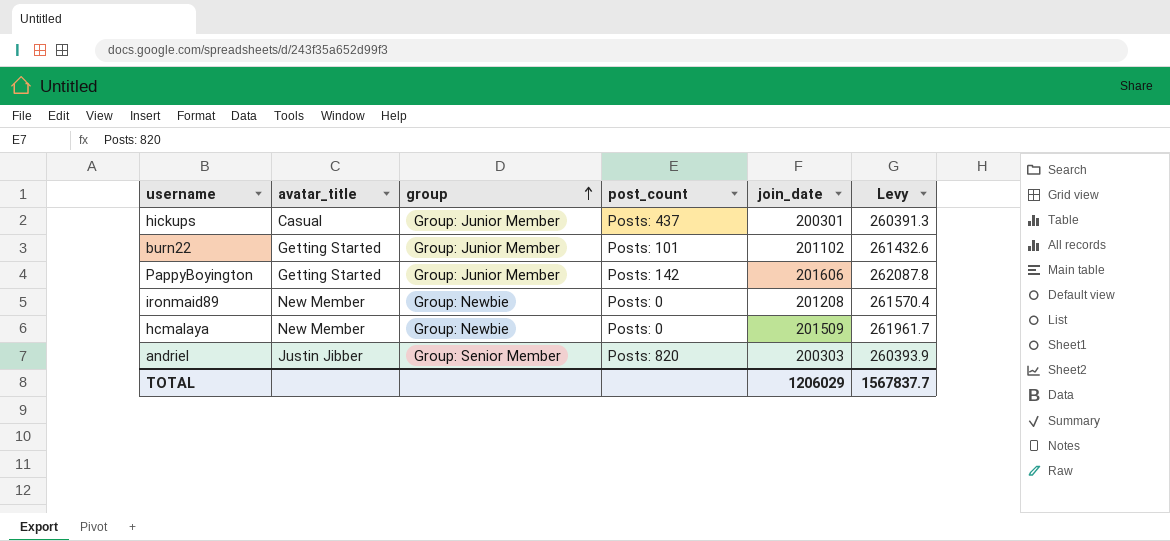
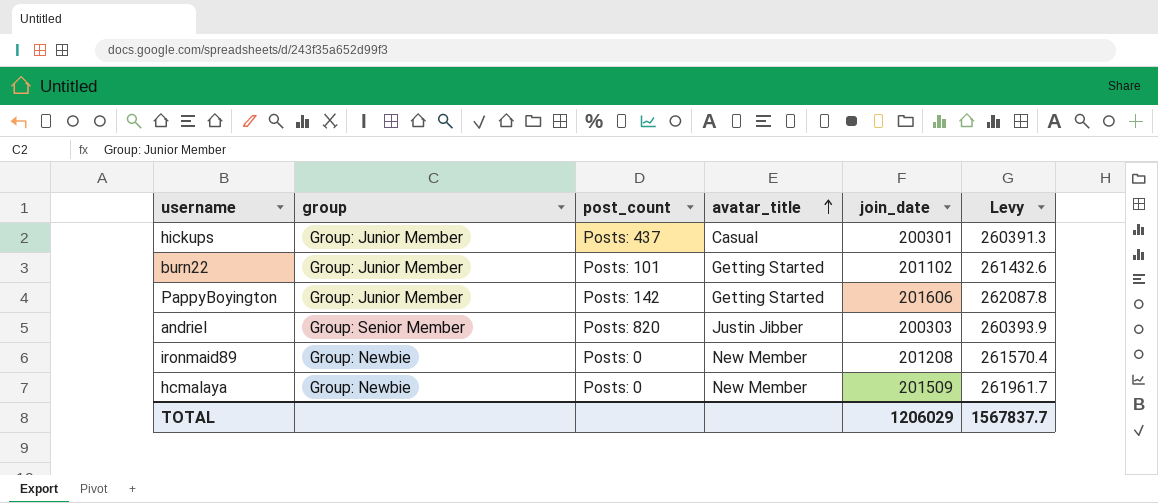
row order: group ascending -> avatar_title ascending
column avatar_title | position: 2 -> 4

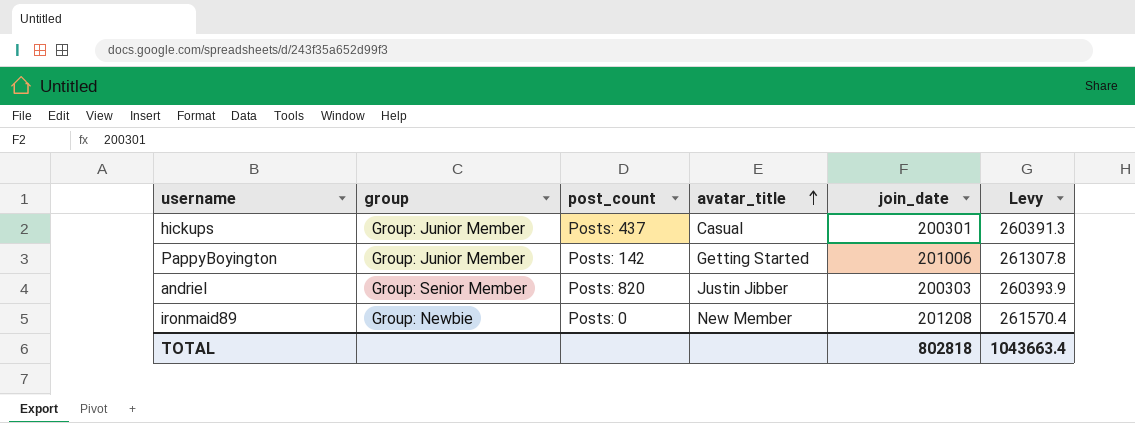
row burn22: Group: Junior Member | Posts: 101 | Getting Started | 201102 | 261432.6 -> none
row hcmalaya: Group: Newbie | Posts: 0 | New Member | 201509 | 261961.7 -> none
PappyBoyington | join_date: 201606 -> 201006
PappyBoyington | Levy: 262087.8 -> 261307.8
TOTAL | join_date: 1206029 -> 802818
TOTAL | Levy: 1567837.7 -> 1043663.4

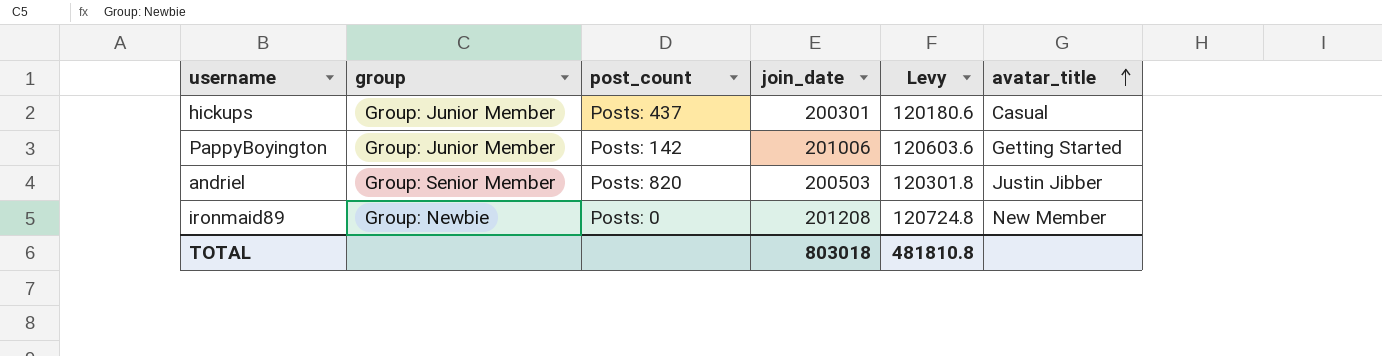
column Levy | formula: [join_date] * 1.3 -> [join_date] * 0.6
column avatar_title | position: 4 -> 6
andriel | join_date: 200303 -> 200503
TOTAL | join_date: 802818 -> 803018
TOTAL | Levy: 1043663.4 -> 481810.8

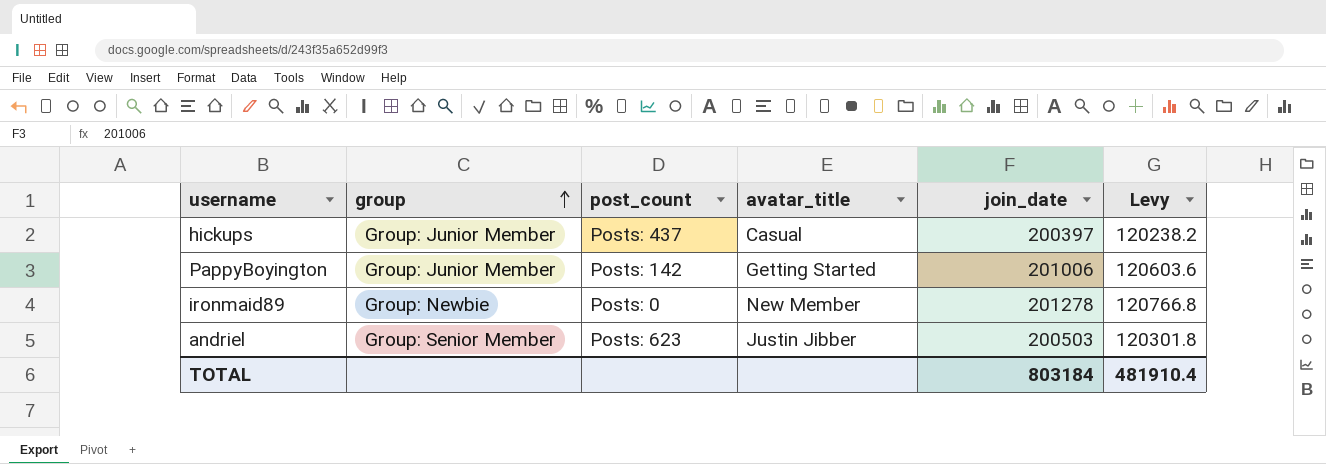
row order: avatar_title ascending -> group ascending
column avatar_title | position: 6 -> 4
hickups | join_date: 200301 -> 200397
hickups | Levy: 120180.6 -> 120238.2
ironmaid89 | join_date: 201208 -> 201278
ironmaid89 | Levy: 120724.8 -> 120766.8
andriel | post_count: Posts: 820 -> Posts: 623
TOTAL | join_date: 803018 -> 803184
TOTAL | Levy: 481810.8 -> 481910.4

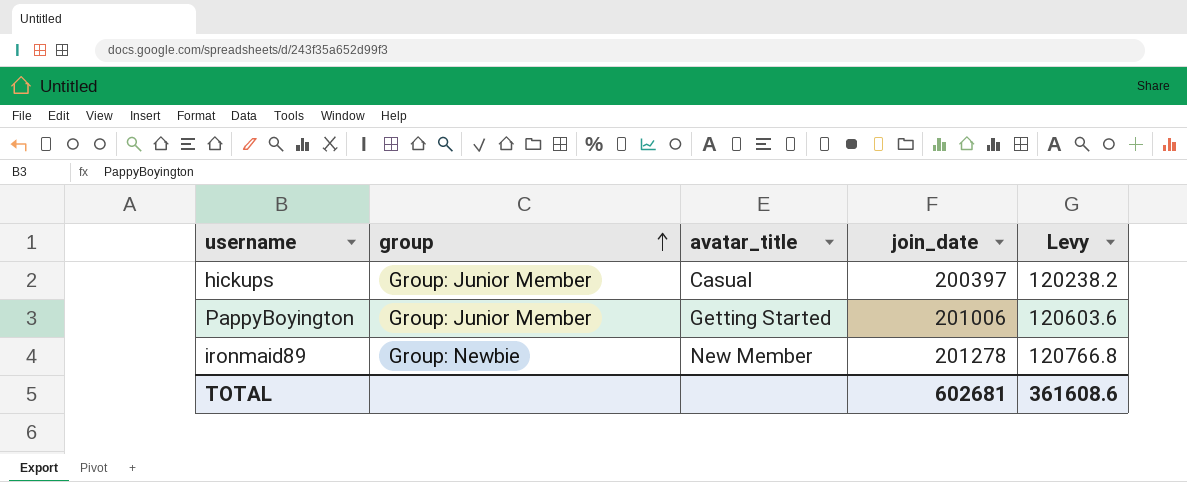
column post_count | position: 3 -> none
row andriel: Group: Senior Member | Posts: 623 | Justin Jibber | 200503 | 120301.8 -> none
TOTAL | join_date: 803184 -> 602681
TOTAL | Levy: 481910.4 -> 361608.6

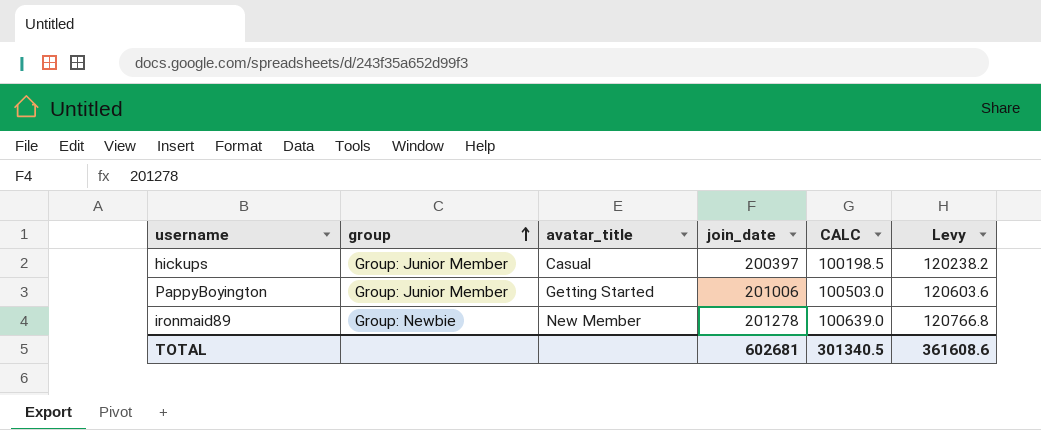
column CALC | formula: none -> [join_date] * 0.5

